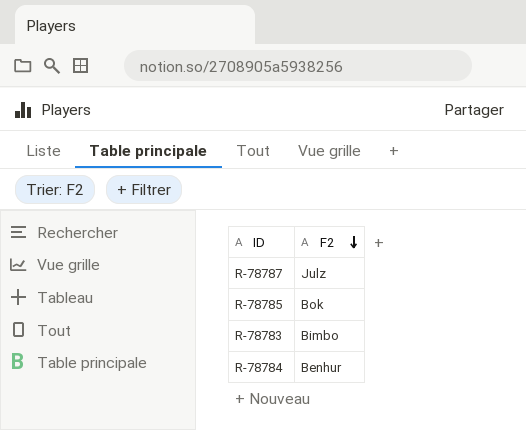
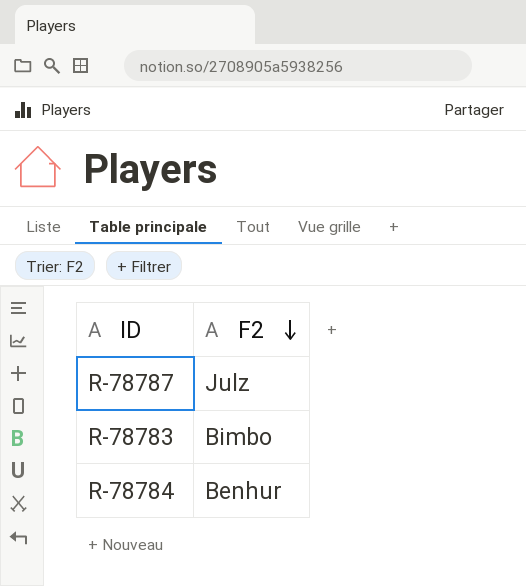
row R-78785: Bok -> none

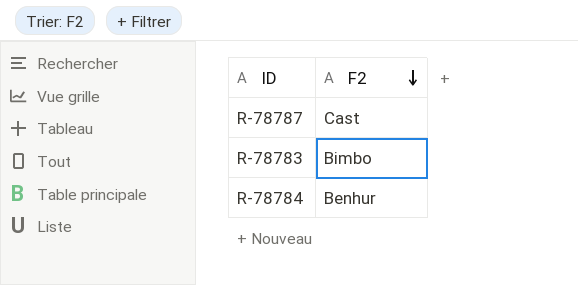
R-78787 | F2: Julz -> Cast

